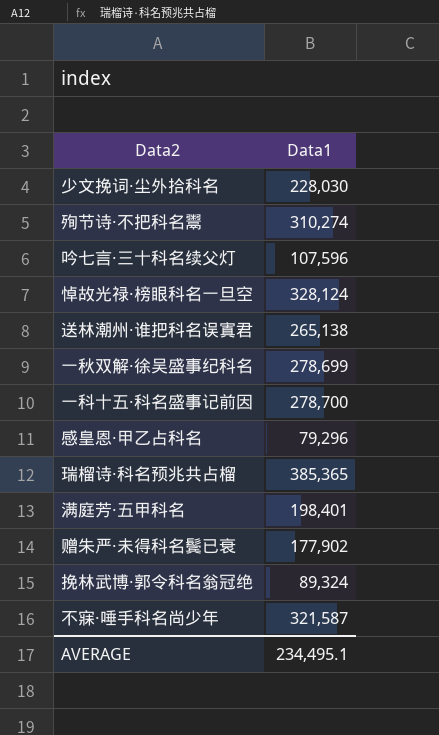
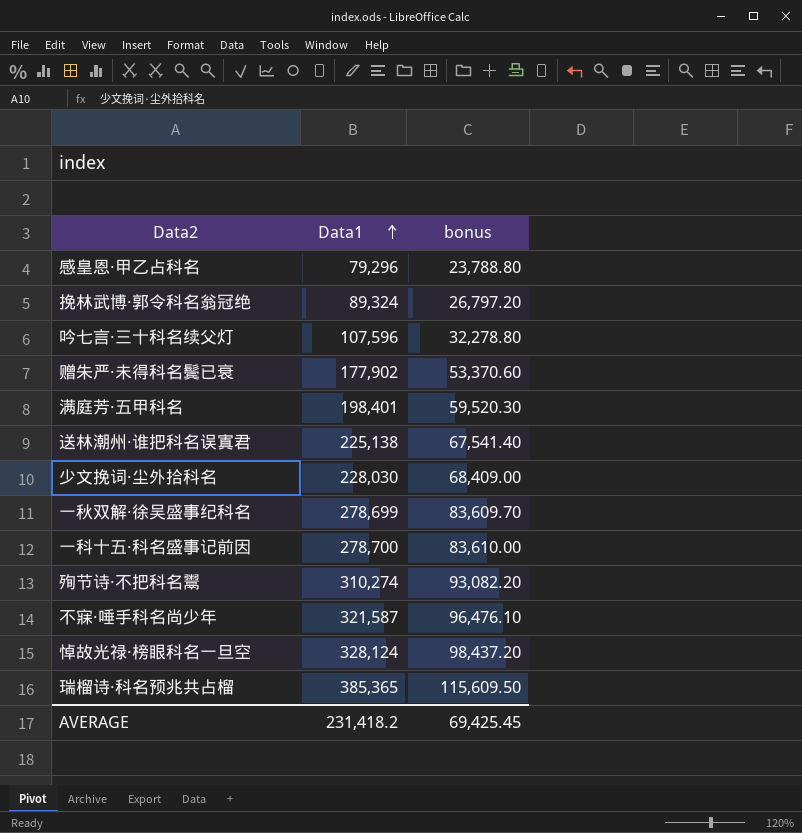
row order: none -> Data1 ascending
column bonus | formula: none -> [Data1] * 0.3
送林潮州·谁把科名误寘君 | Data1: 265,138 -> 225,138
AVERAGE | Data1: 234,495.1 -> 231,418.2

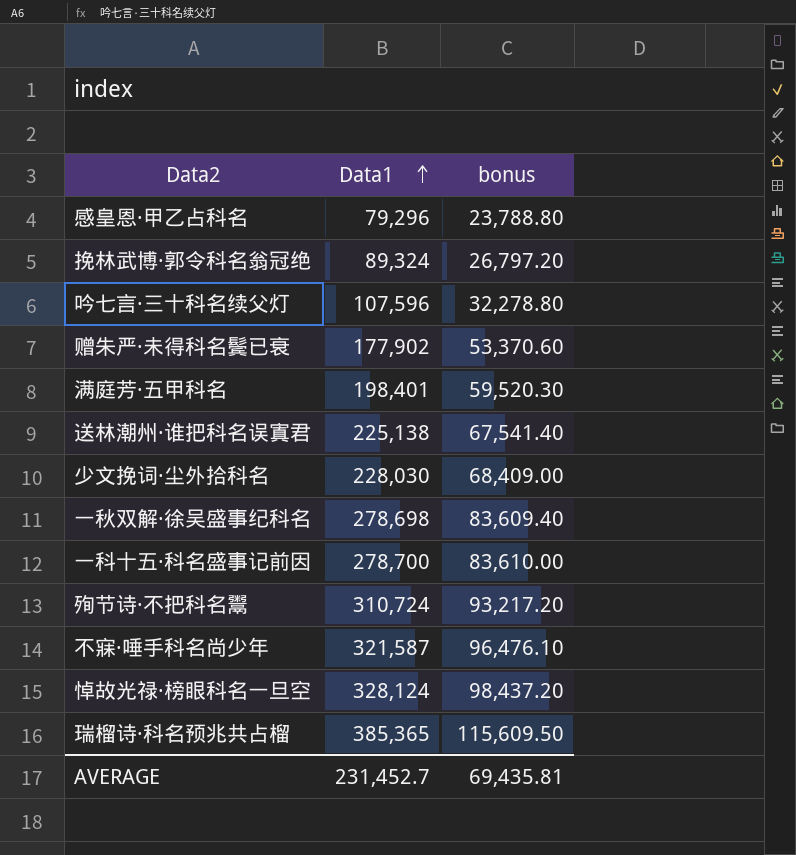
一秋双解·徐吴盛事纪科名 | Data1: 278,699 -> 278,698
一秋双解·徐吴盛事纪科名 | bonus: 83,609.70 -> 83,609.40
殉节诗·不把科名鬻 | Data1: 310,274 -> 310,724
殉节诗·不把科名鬻 | bonus: 93,082.20 -> 93,217.20
AVERAGE | Data1: 231,418.2 -> 231,452.7
AVERAGE | bonus: 69,425.45 -> 69,435.81

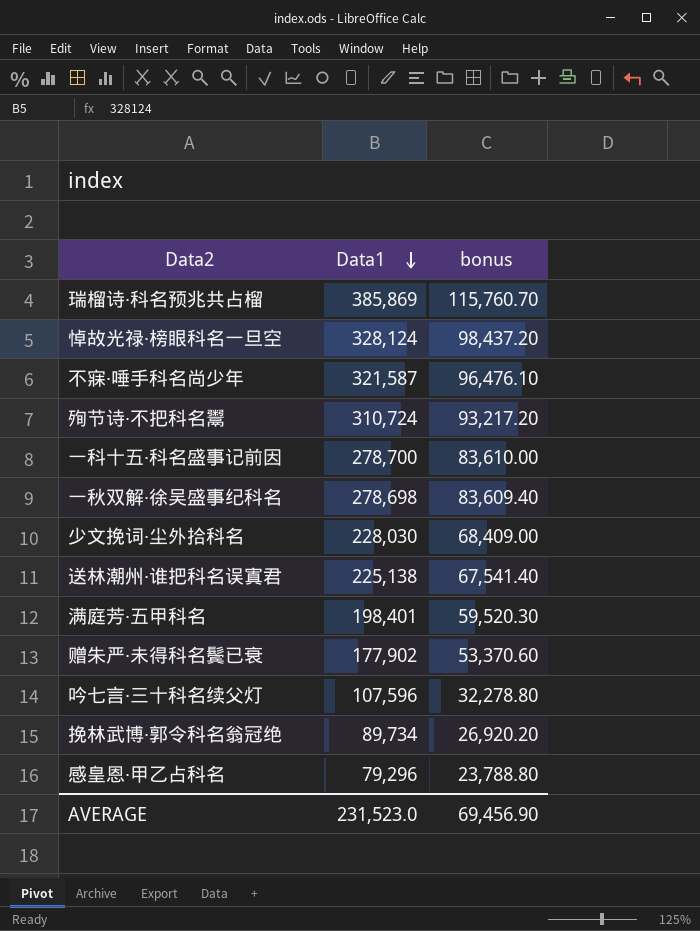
row order: Data1 ascending -> Data1 descending
瑞榴诗·科名预兆共占榴 | Data1: 385,365 -> 385,869
瑞榴诗·科名预兆共占榴 | bonus: 115,609.50 -> 115,760.70
挽林武博·郭令科名翁冠绝 | Data1: 89,324 -> 89,734
挽林武博·郭令科名翁冠绝 | bonus: 26,797.20 -> 26,920.20
AVERAGE | Data1: 231,452.7 -> 231,523.0
AVERAGE | bonus: 69,435.81 -> 69,456.90

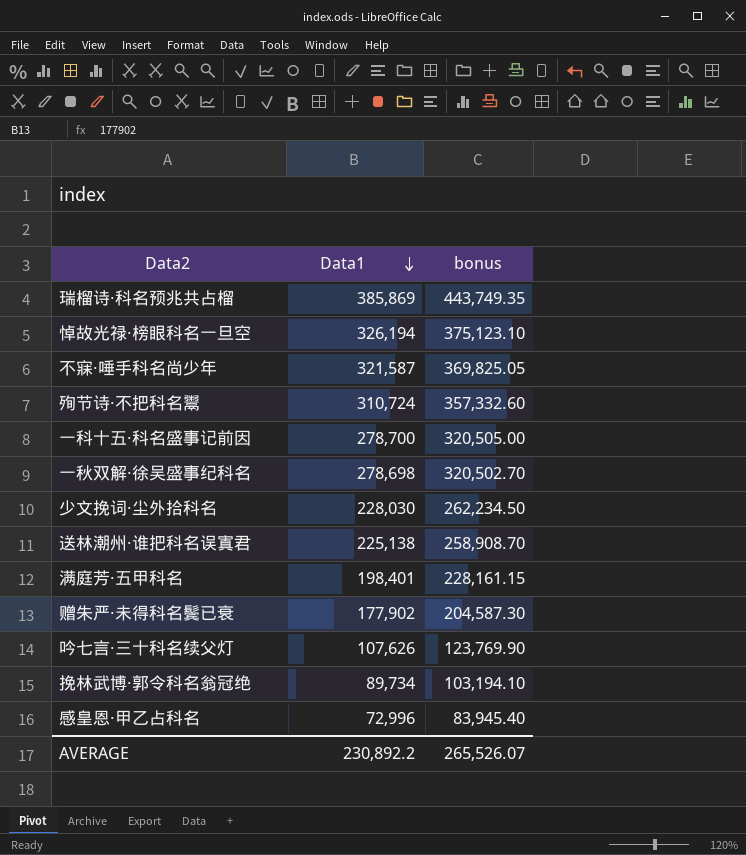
column bonus | formula: [Data1] * 0.3 -> [Data1] * 1.15
悼故光禄·榜眼科名一旦空 | Data1: 328,124 -> 326,194
吟七言·三十科名续父灯 | Data1: 107,596 -> 107,626
感皇恩·甲乙占科名 | Data1: 79,296 -> 72,996
AVERAGE | Data1: 231,523.0 -> 230,892.2
AVERAGE | bonus: 69,456.90 -> 265,526.07

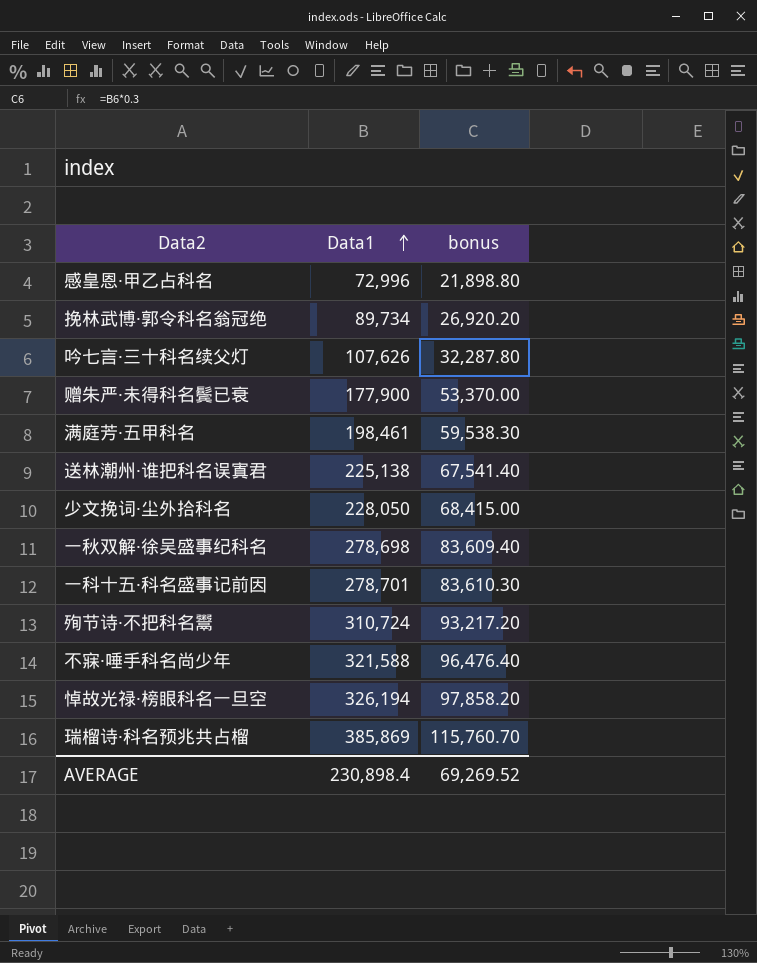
row order: Data1 descending -> Data1 ascending
column bonus | formula: [Data1] * 1.15 -> [Data1] * 0.3
赠朱严·未得科名鬓已衰 | Data1: 177,902 -> 177,900
满庭芳·五甲科名 | Data1: 198,401 -> 198,461
少文挽词·尘外拾科名 | Data1: 228,030 -> 228,050
一科十五·科名盛事记前因 | Data1: 278,700 -> 278,701
不寐·唾手科名尚少年 | Data1: 321,587 -> 321,588
AVERAGE | Data1: 230,892.2 -> 230,898.4
AVERAGE | bonus: 265,526.07 -> 69,269.52

